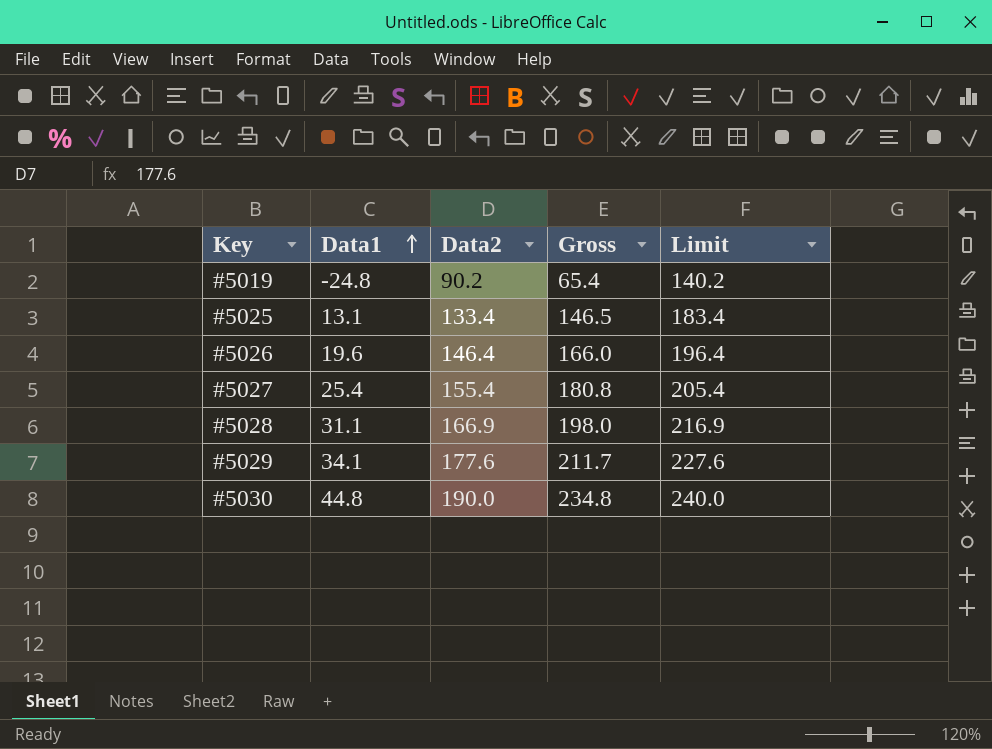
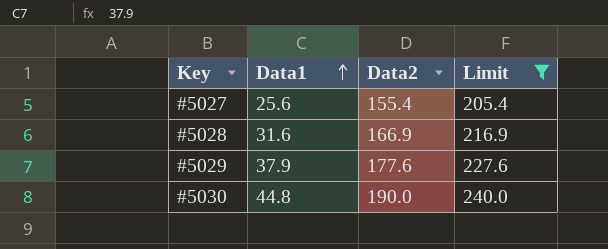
filter: none -> Limit >= 205.4
column Gross | formula: [Data1] + [Data2] -> none
#5027 | Data1: 25.4 -> 25.6
#5028 | Data1: 31.1 -> 31.6
#5029 | Data1: 34.1 -> 37.9

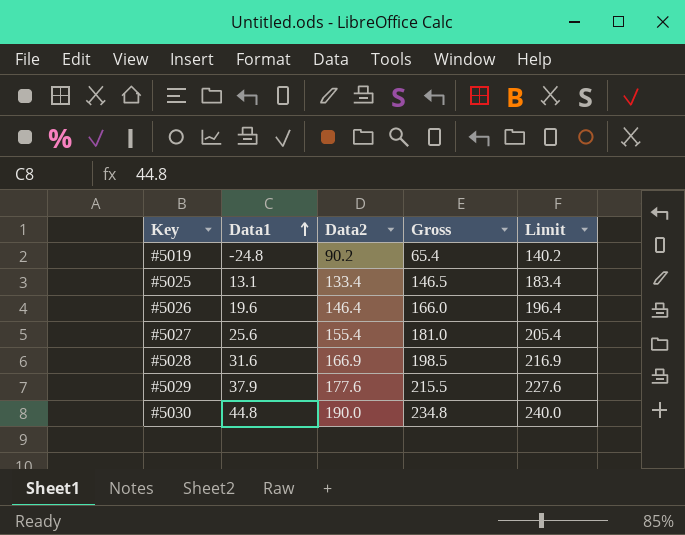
filter: Limit >= 205.4 -> none
column Gross | formula: none -> [Data1] + [Data2]

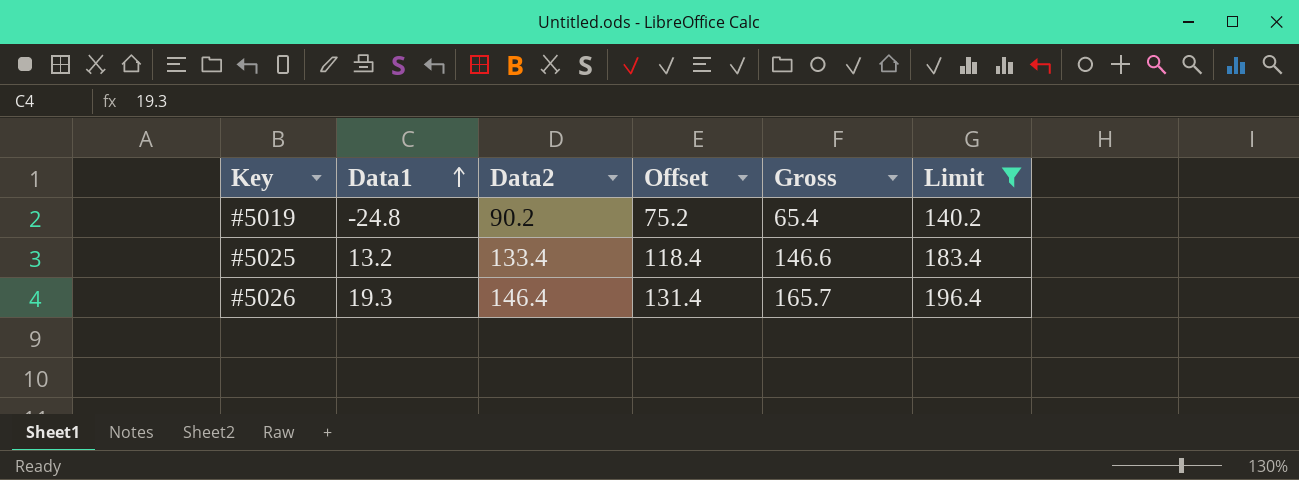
filter: none -> Limit <= 196.4
column Offset | formula: none -> [Data2] - 15
#5025 | Data1: 13.1 -> 13.2
#5025 | Gross: 146.5 -> 146.6
#5026 | Data1: 19.6 -> 19.3
#5026 | Gross: 166.0 -> 165.7

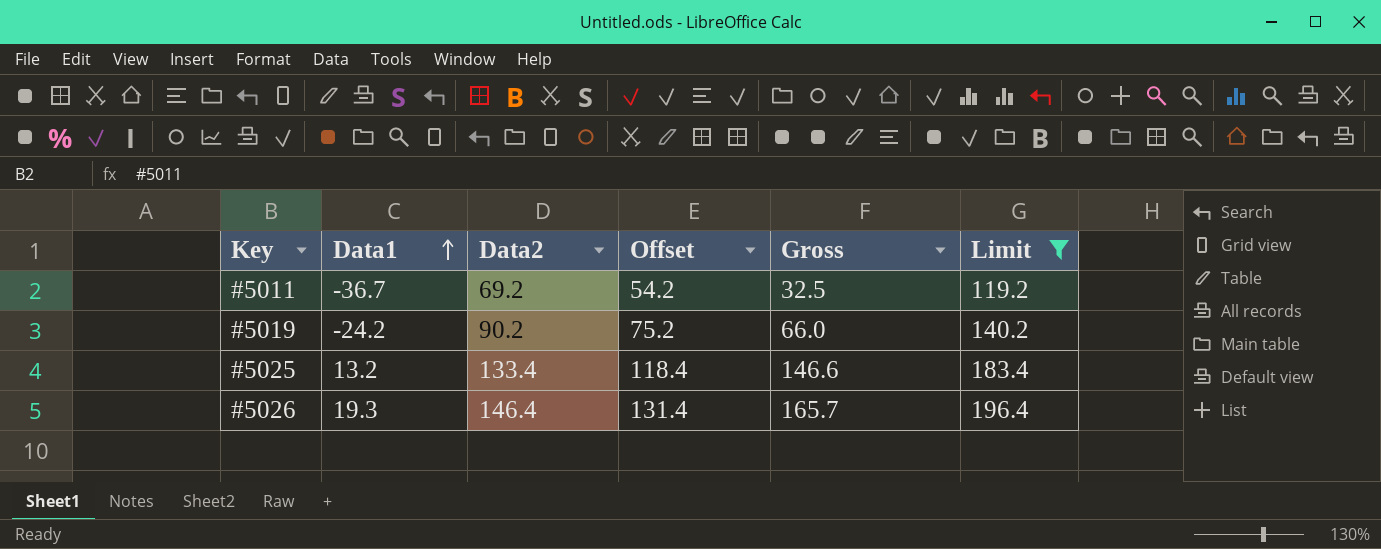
row #5011: none -> -36.7 | 69.2 | 54.2 | 32.5 | 119.2
#5019 | Data1: -24.8 -> -24.2
#5019 | Gross: 65.4 -> 66.0

